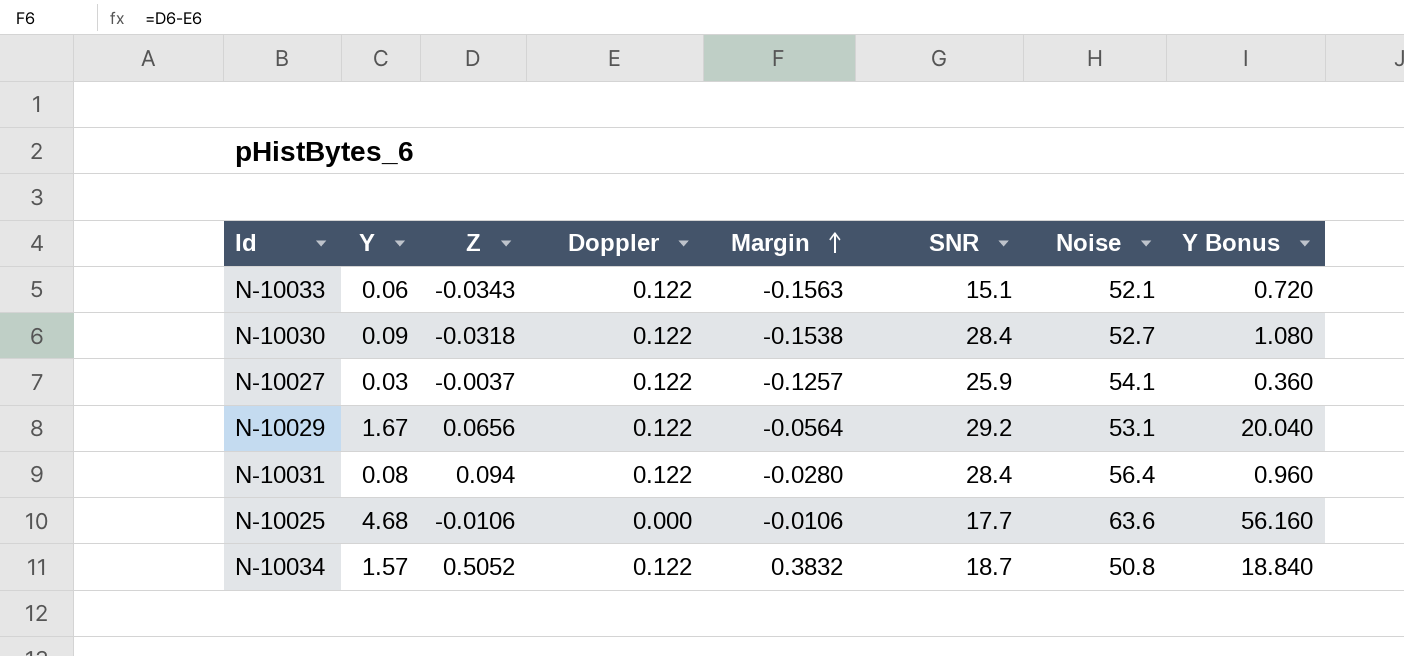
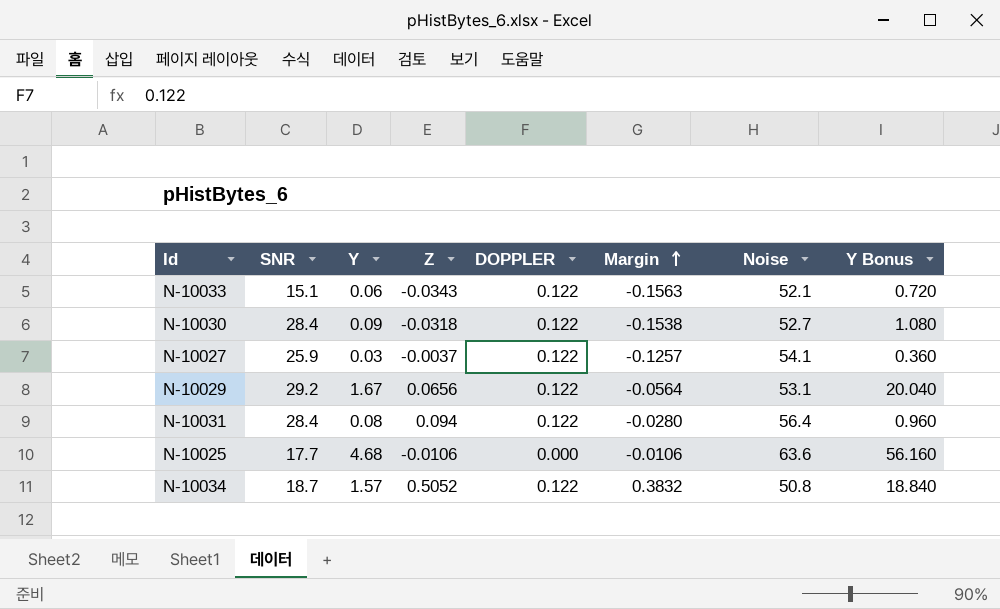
column SNR | position: 6 -> 2
column name: Doppler -> DOPPLER

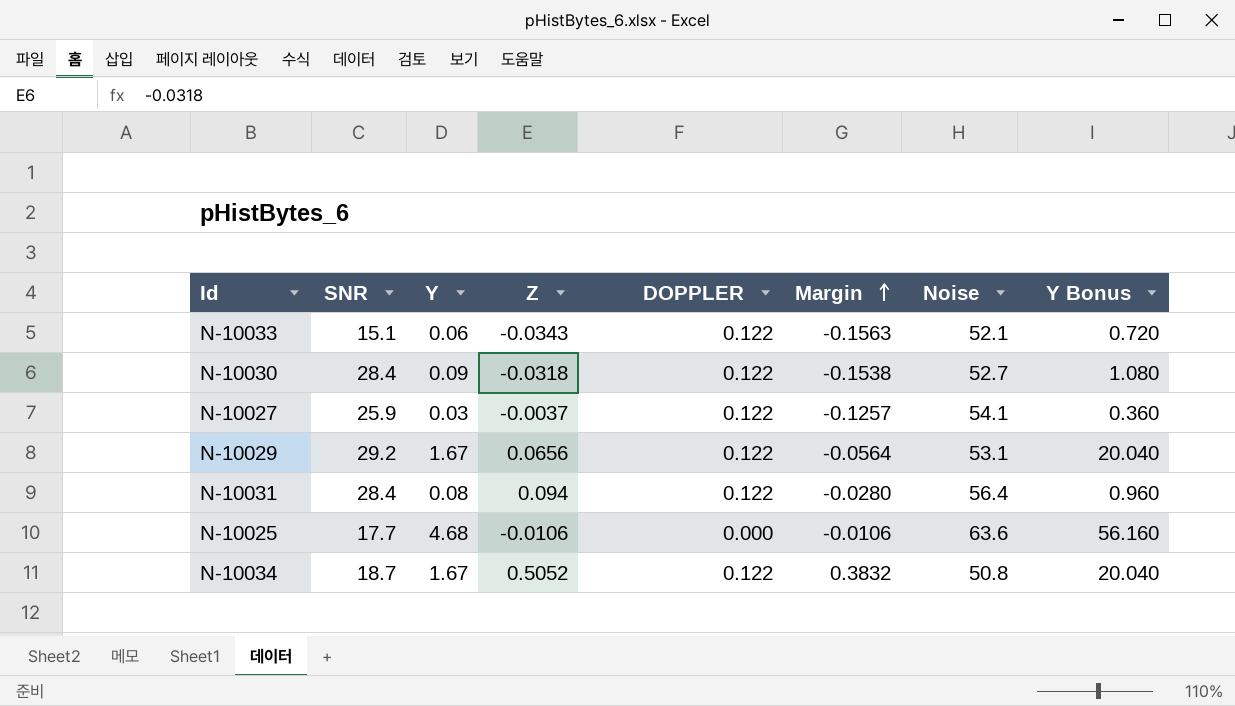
N-10034 | Y: 1.57 -> 1.67
N-10034 | Y Bonus: 18.840 -> 20.040

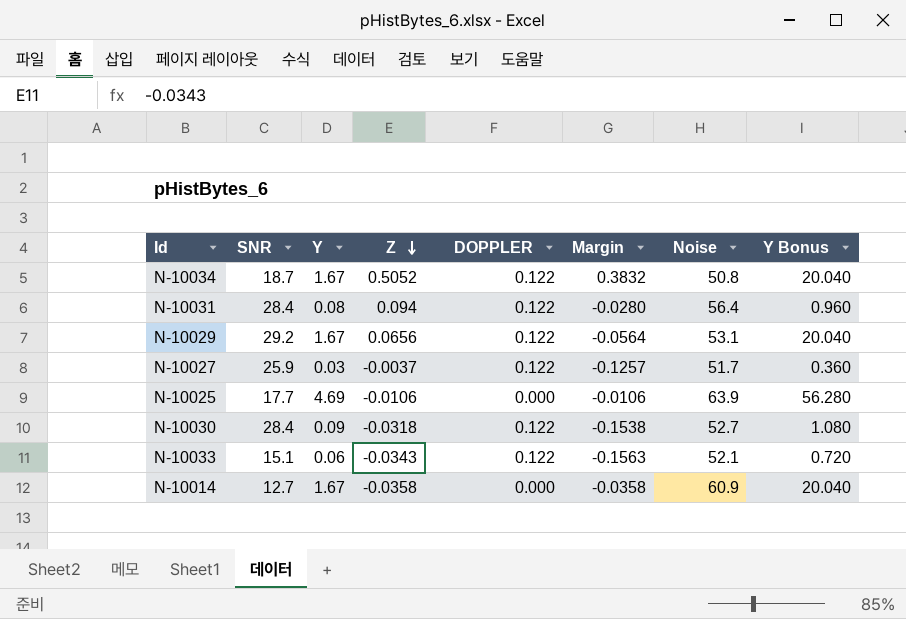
row order: Margin ascending -> Z descending
N-10027 | Noise: 54.1 -> 51.7
N-10025 | Y: 4.68 -> 4.69
N-10025 | Noise: 63.6 -> 63.9
N-10025 | Y Bonus: 56.160 -> 56.280
row N-10014: none -> 12.7 | 1.67 | -0.0358 | 0.000 | -0.0358 | 60.9 | 20.040

